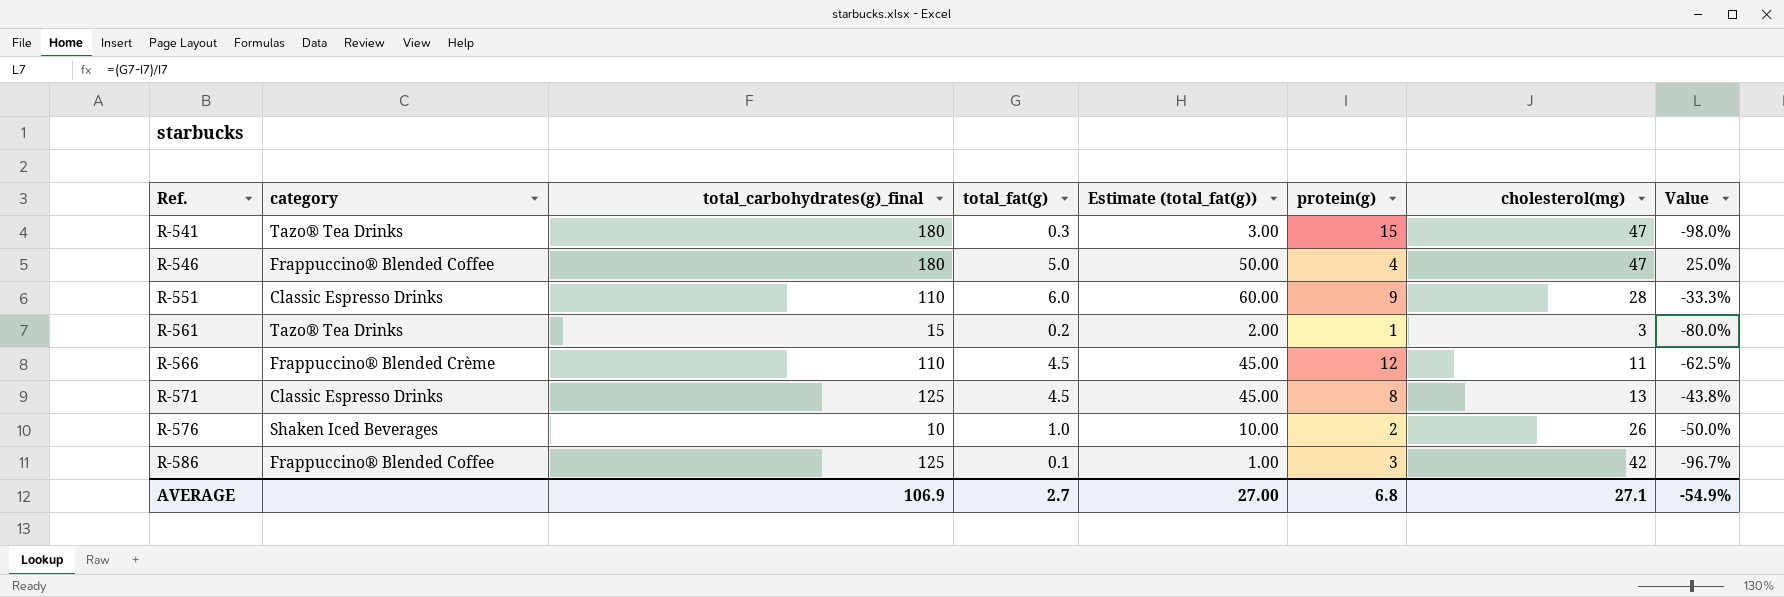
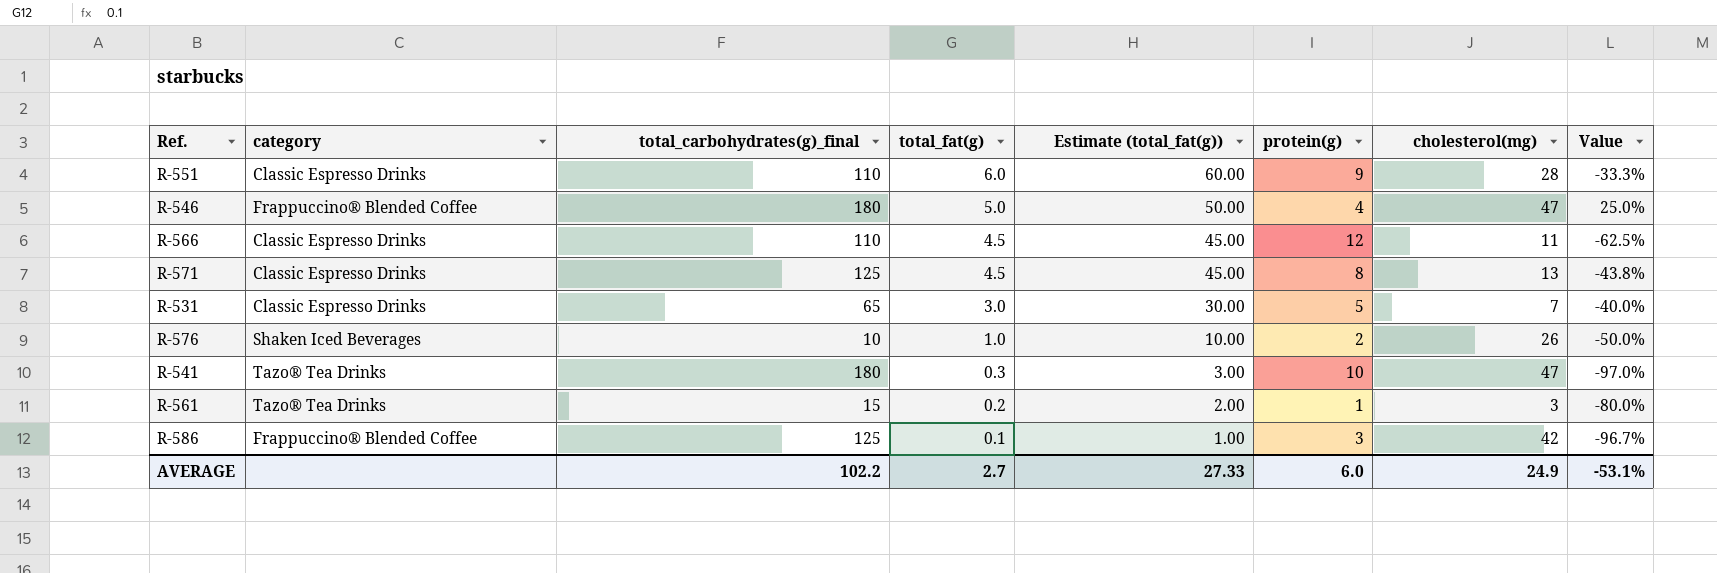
row order: Ref. ascending -> total_fat(g) descending
R-566 | category: Frappuccino® Blended Crème -> Classic Espresso Drinks
row R-531: none -> Classic Espresso Drinks | 65 | 3.0 | 30.00 | 5 | 7 | -40.0%
R-541 | protein(g): 15 -> 10
R-541 | Value: -98.0% -> -97.0%
AVERAGE | total_carbohydrates(g)_final: 106.9 -> 102.2
AVERAGE | Estimate (total_fat(g)): 27.00 -> 27.33
AVERAGE | protein(g): 6.8 -> 6.0
AVERAGE | cholesterol(mg): 27.1 -> 24.9
AVERAGE | Value: -54.9% -> -53.1%

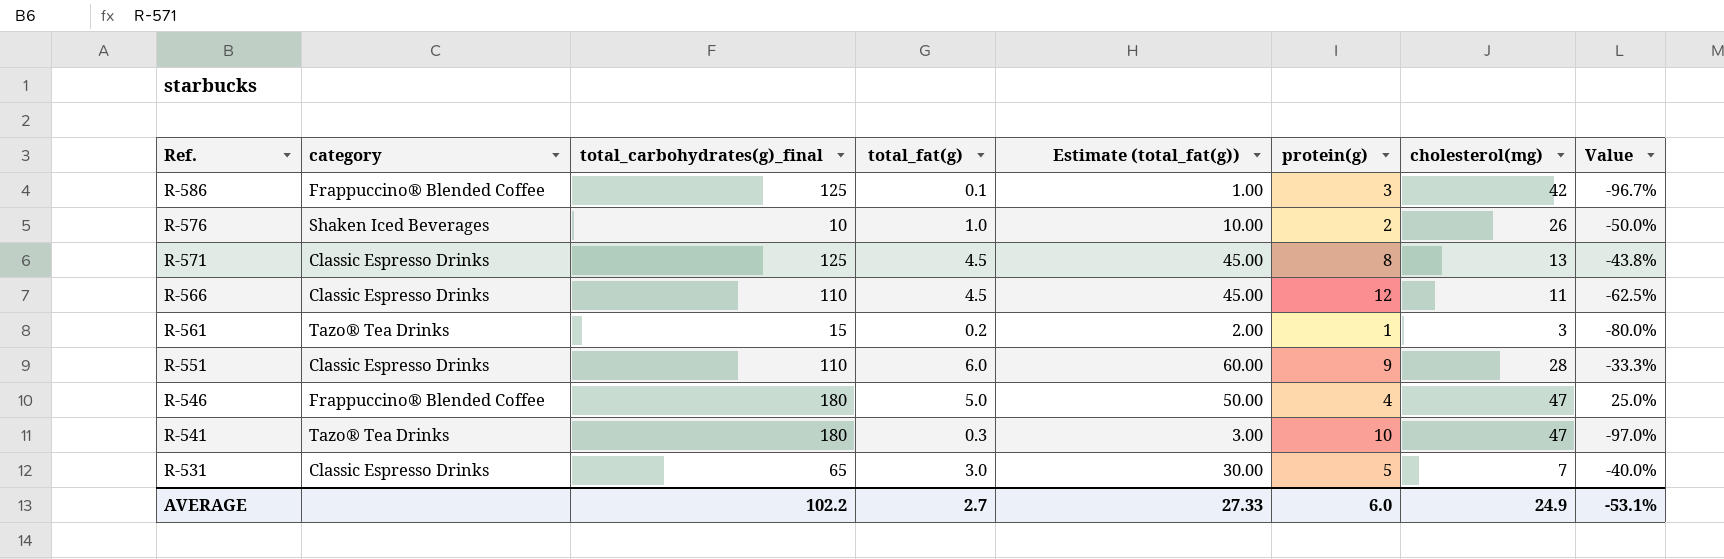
row order: total_fat(g) descending -> Ref. descending

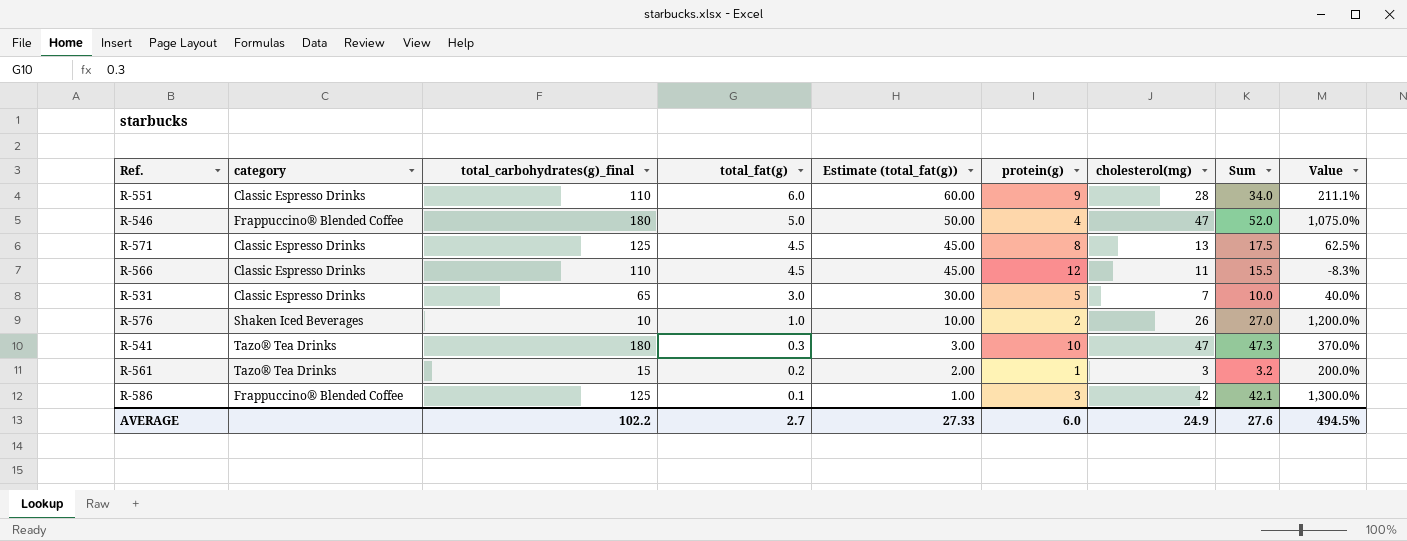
row order: Ref. descending -> total_fat(g) descending
column Sum | formula: none -> [total_fat(g)] + [cholesterol(mg)]
column Value | formula: ([total_fat(g)] - [protein(g)]) / [protein(g)] -> ([cholesterol(mg)] - [protein(g)]) / [protein(g)]
AVERAGE | Value: -53.1% -> 494.5%

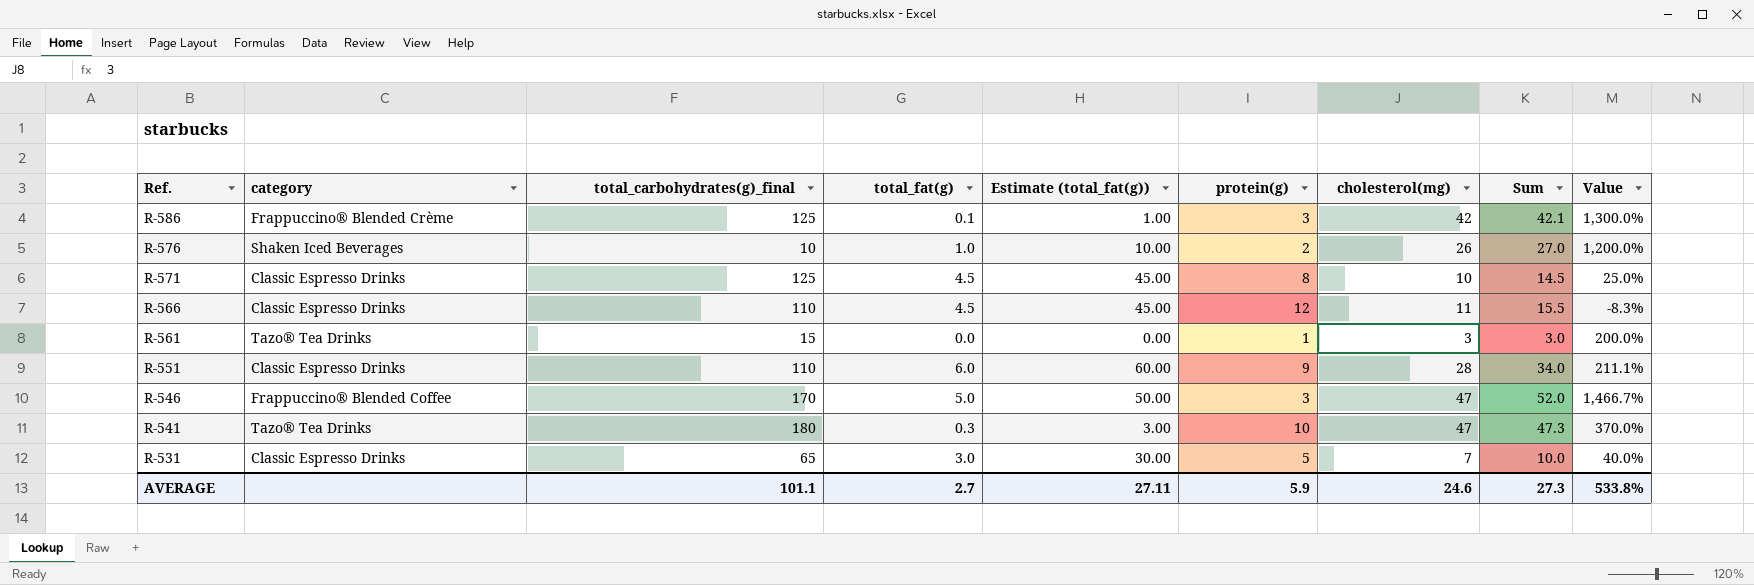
row order: total_fat(g) descending -> Ref. descending
R-586 | category: Frappuccino® Blended Coffee -> Frappuccino® Blended Crème
R-571 | cholesterol(mg): 13 -> 10
R-571 | Sum: 17.5 -> 14.5
R-571 | Value: 62.5% -> 25.0%
R-561 | total_fat(g): 0.2 -> 0.0
R-561 | Estimate (total_fat(g)): 2.00 -> 0.00
R-561 | Sum: 3.2 -> 3.0
R-546 | total_carbohydrates(g)_final: 180 -> 170
R-546 | protein(g): 4 -> 3
R-546 | Value: 1,075.0% -> 1,466.7%
AVERAGE | total_carbohydrates(g)_final: 102.2 -> 101.1
AVERAGE | Estimate (total_fat(g)): 27.33 -> 27.11
AVERAGE | protein(g): 6.0 -> 5.9
AVERAGE | cholesterol(mg): 24.9 -> 24.6
AVERAGE | Sum: 27.6 -> 27.3
AVERAGE | Value: 494.5% -> 533.8%

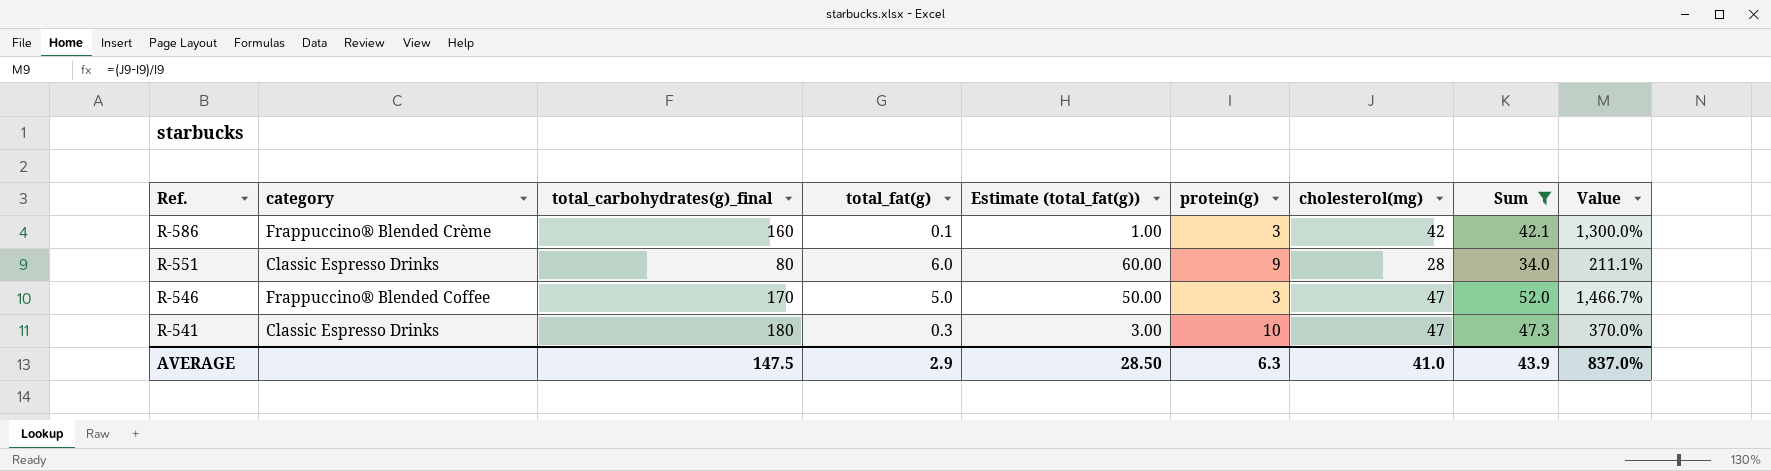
filter: none -> Sum >= 34.0
R-586 | total_carbohydrates(g)_final: 125 -> 160
R-551 | total_carbohydrates(g)_final: 110 -> 80
R-541 | category: Tazo® Tea Drinks -> Classic Espresso Drinks
AVERAGE | total_carbohydrates(g)_final: 101.1 -> 147.5
AVERAGE | total_fat(g): 2.7 -> 2.9
AVERAGE | Estimate (total_fat(g)): 27.11 -> 28.50
AVERAGE | protein(g): 5.9 -> 6.3
AVERAGE | cholesterol(mg): 24.6 -> 41.0
AVERAGE | Sum: 27.3 -> 43.9
AVERAGE | Value: 533.8% -> 837.0%

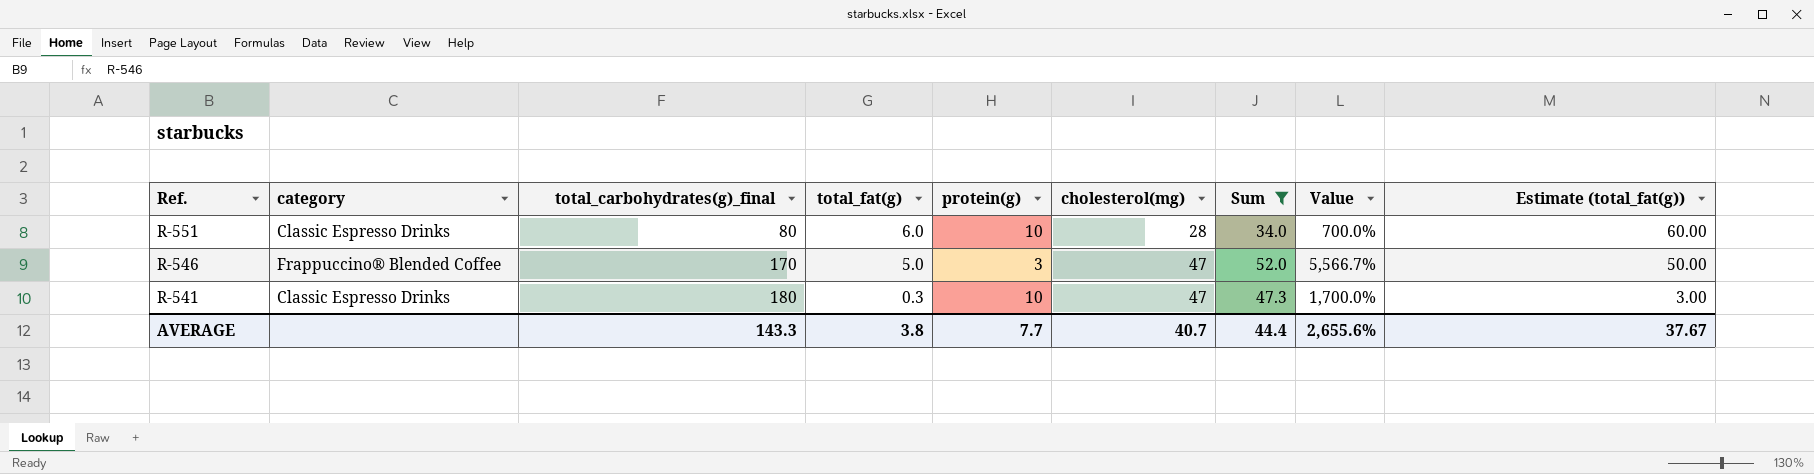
column Value | formula: ([cholesterol(mg)] - [protein(g)]) / [protein(g)] -> ([total_carbohydrates(g)_final] - [protein(g)]) / [protein(g)]
column Estimate (total_fat(g)) | position: 5 -> 9
row R-586: Frappuccino® Blended Crème | 160 | 0.1 | 1.00 | 3 | 42 | 42.1 | 1,300.0% -> none
R-551 | protein(g): 9 -> 10
AVERAGE | total_carbohydrates(g)_final: 147.5 -> 143.3
AVERAGE | total_fat(g): 2.9 -> 3.8
AVERAGE | protein(g): 6.3 -> 7.7
AVERAGE | cholesterol(mg): 41.0 -> 40.7
AVERAGE | Sum: 43.9 -> 44.4
AVERAGE | Value: 837.0% -> 2,655.6%
AVERAGE | Estimate (total_fat(g)): 28.50 -> 37.67

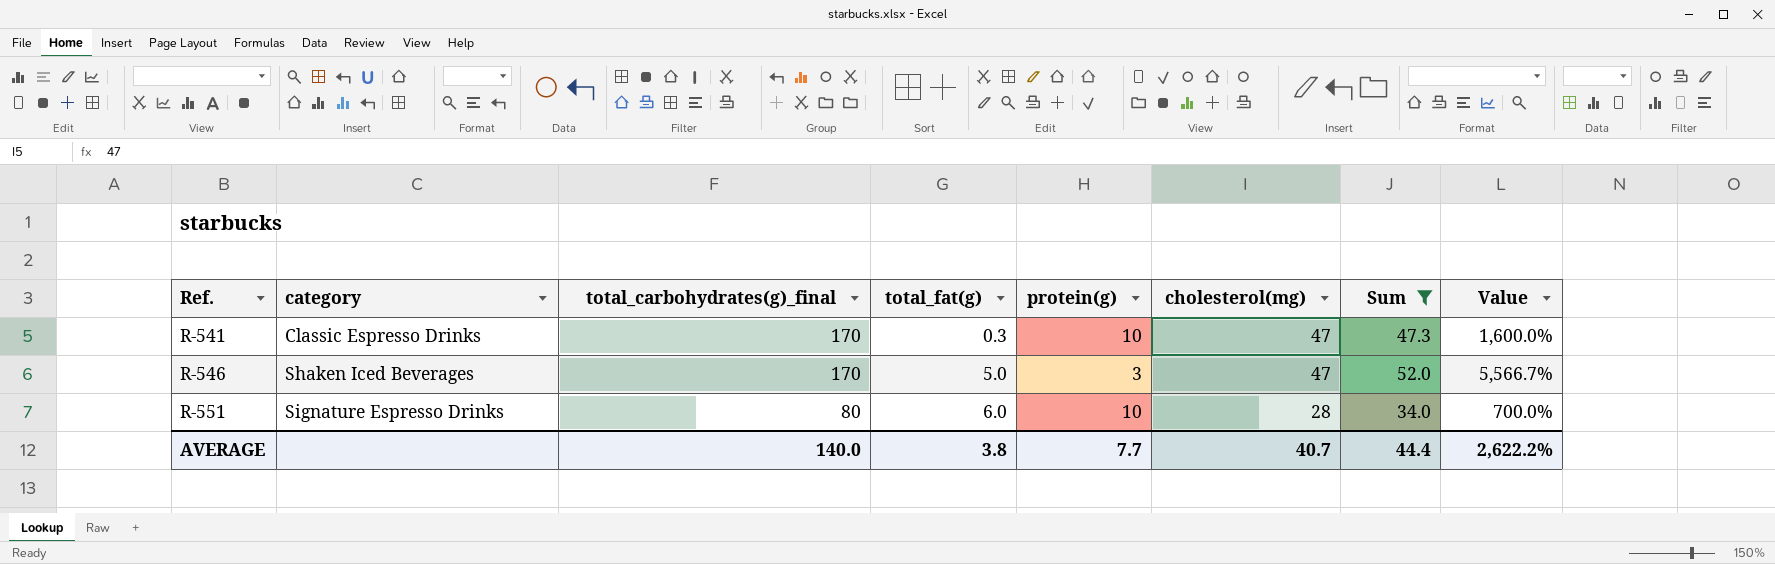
row order: Ref. descending -> Ref. ascending
column Estimate (total_fat(g)) | formula: [total_fat(g)] * 10 -> none
R-541 | total_carbohydrates(g)_final: 180 -> 170
R-541 | Value: 1,700.0% -> 1,600.0%
R-546 | category: Frappuccino® Blended Coffee -> Shaken Iced Beverages
R-551 | category: Classic Espresso Drinks -> Signature Espresso Drinks
AVERAGE | total_carbohydrates(g)_final: 143.3 -> 140.0
AVERAGE | Value: 2,655.6% -> 2,622.2%

